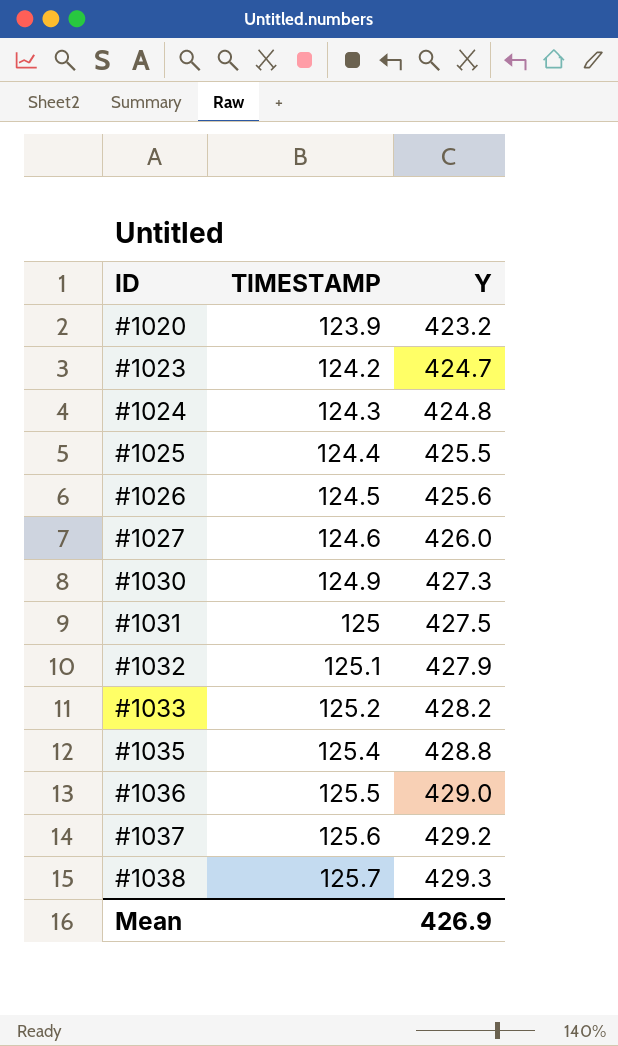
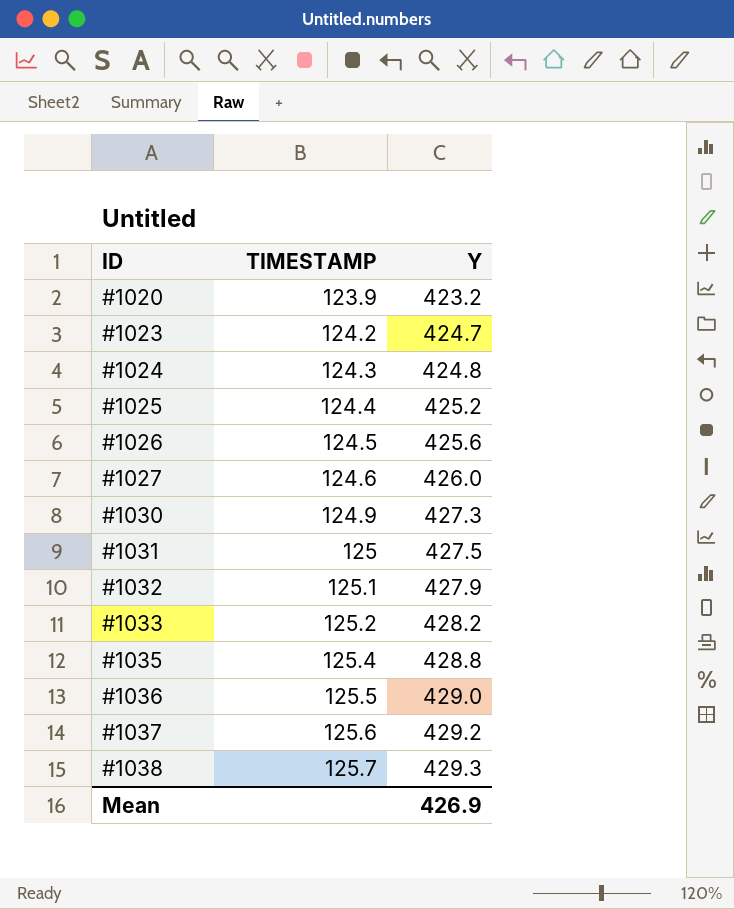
#1025 | Y: 425.5 -> 425.2

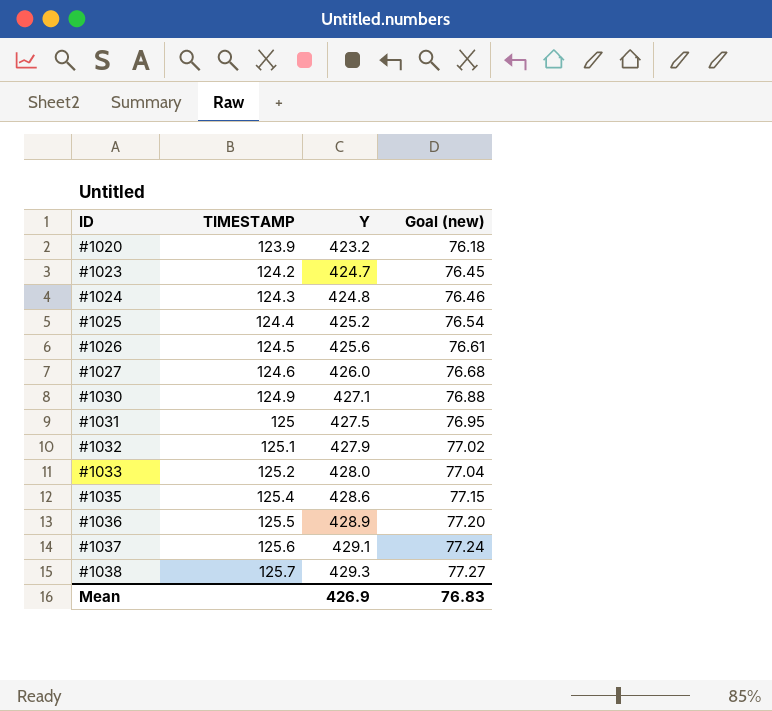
column Goal (new) | formula: none -> [Y] * 0.18
#1030 | Y: 427.3 -> 427.1
#1033 | Y: 428.2 -> 428.0
#1035 | Y: 428.8 -> 428.6
#1036 | Y: 429.0 -> 428.9
#1037 | Y: 429.2 -> 429.1

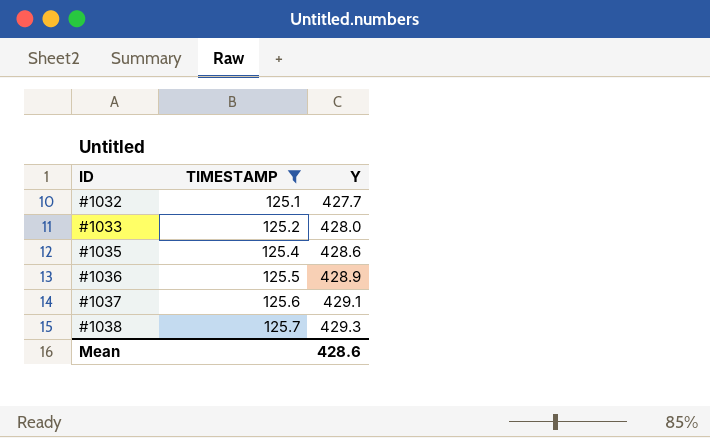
filter: none -> TIMESTAMP >= 125.1
column Goal (new) | formula: [Y] * 0.18 -> none
#1032 | Y: 427.9 -> 427.7
Mean | Y: 426.9 -> 428.6

